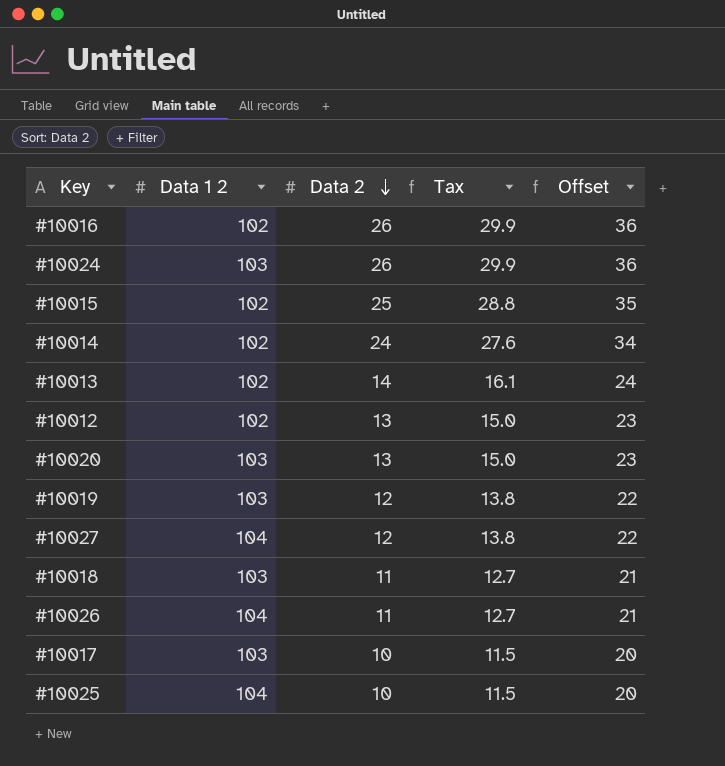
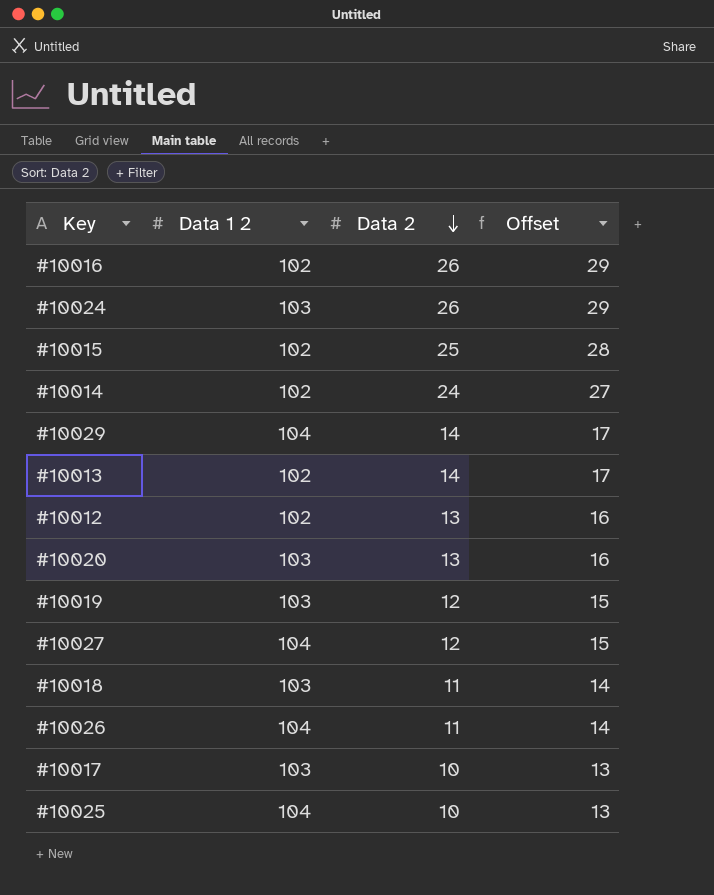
column Tax | formula: [Data 2] * 1.15 -> none
column Offset | formula: [Data 2] + 10 -> [Data 2] + 3
row #10029: none -> 104 | 14 | 17

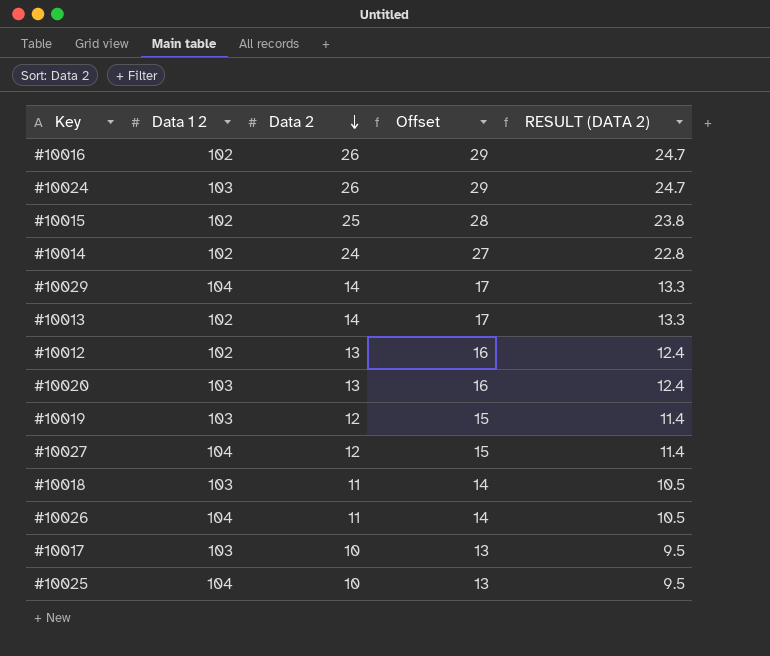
column RESULT (DATA 2) | formula: none -> [Data 2] * 0.95

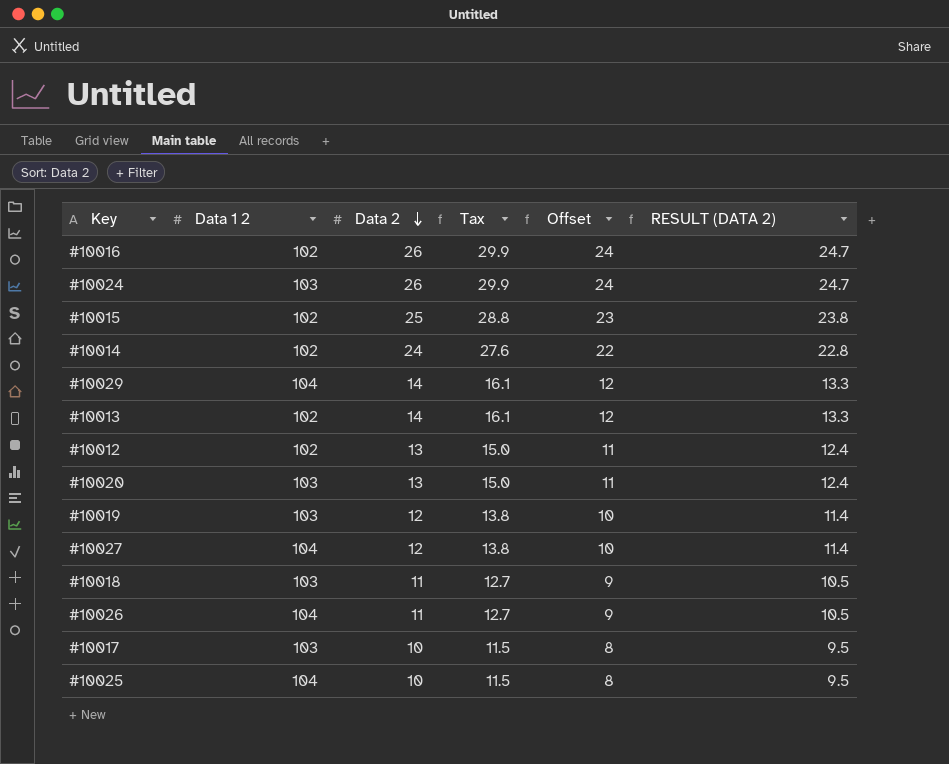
column Tax | formula: none -> [Data 2] * 1.15
column Offset | formula: [Data 2] + 3 -> [Data 2] - 2

